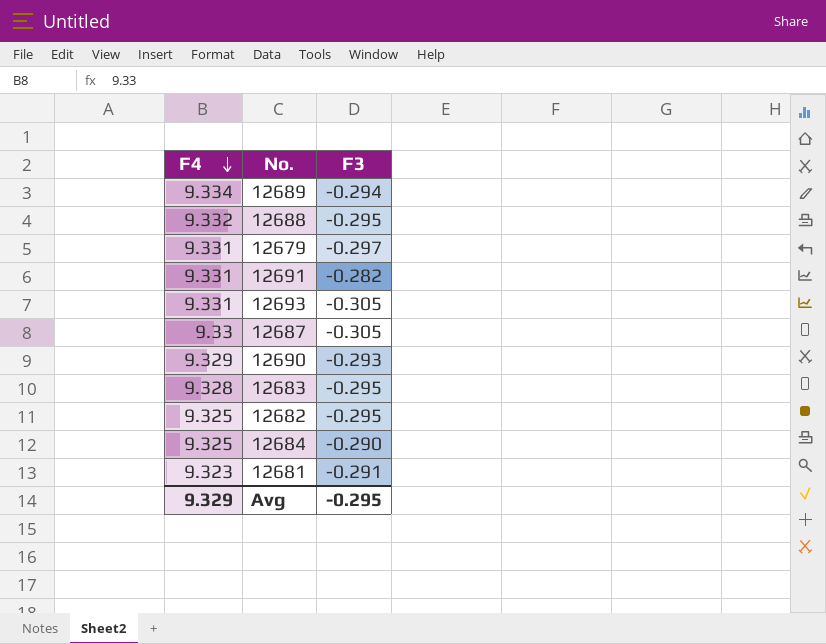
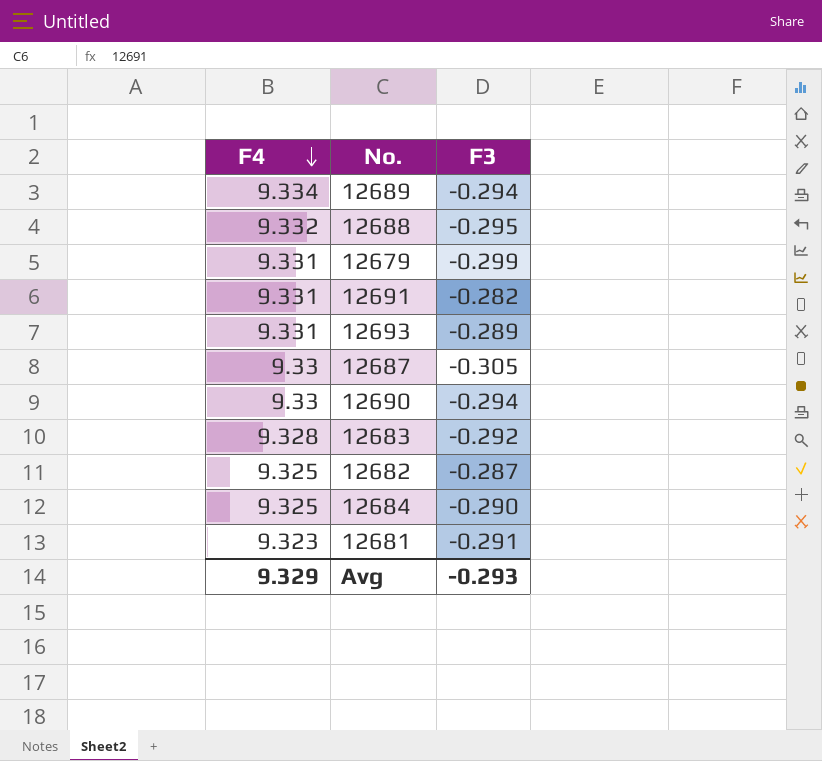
12679 | F3: -0.297 -> -0.299
12693 | F3: -0.305 -> -0.289
12690 | F4: 9.329 -> 9.33
12690 | F3: -0.293 -> -0.294
12683 | F3: -0.295 -> -0.292
12682 | F3: -0.295 -> -0.287
Avg | F3: -0.295 -> -0.293

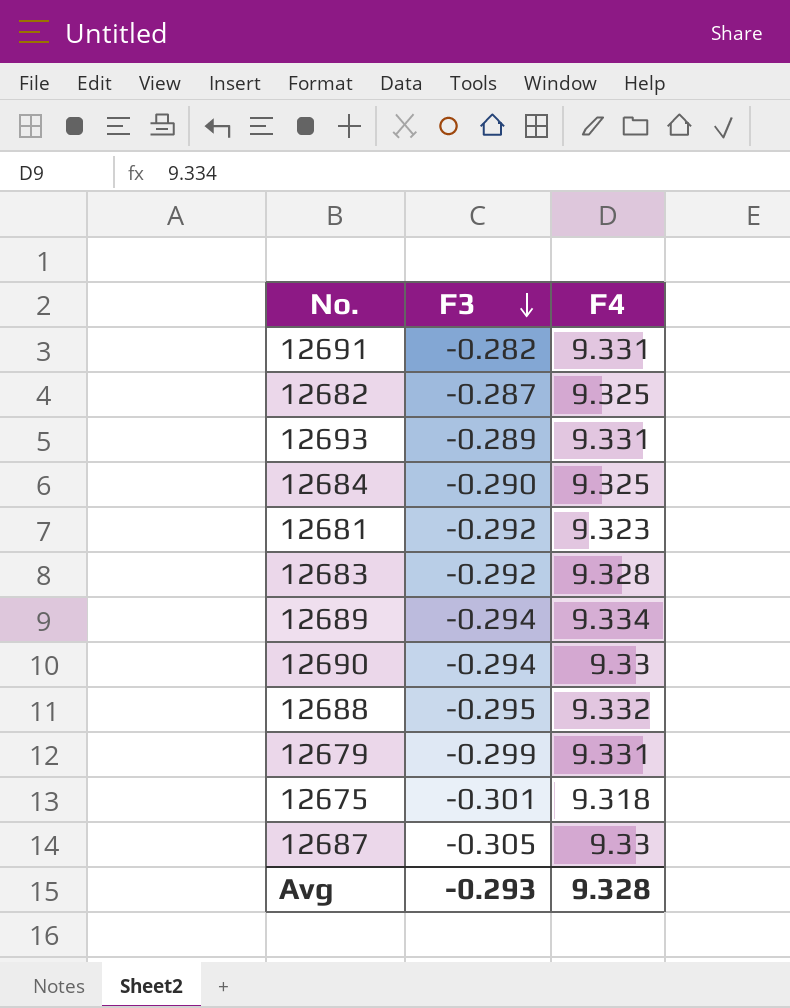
row order: F4 descending -> F3 descending
column F4 | position: 1 -> 3
12681 | F3: -0.291 -> -0.292
row 12675: none -> -0.301 | 9.318
Avg | F4: 9.329 -> 9.328

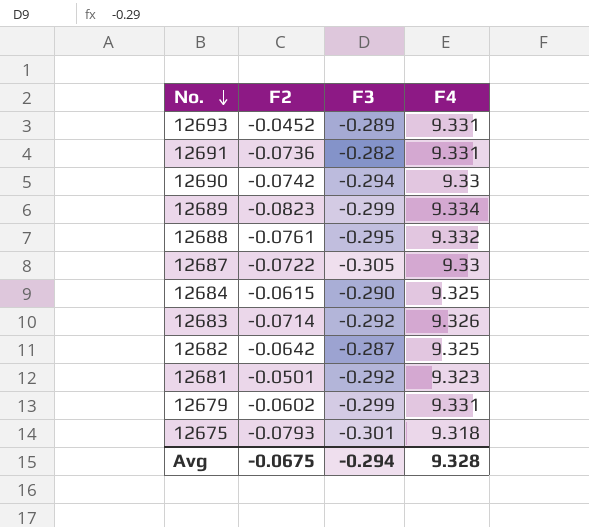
row order: F3 descending -> No. descending
column F2 | position: none -> 2
12689 | F3: -0.294 -> -0.299
12683 | F4: 9.328 -> 9.326
Avg | F3: -0.293 -> -0.294

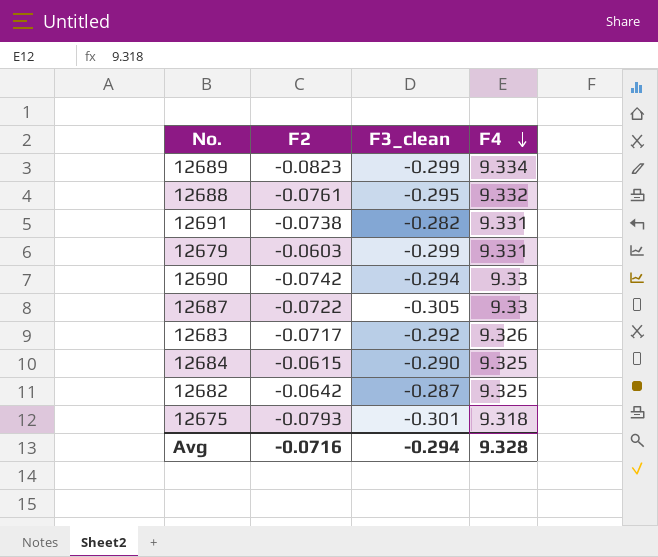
row order: No. descending -> F4 descending
column name: F3 -> F3_clean
row 12693: -0.0452 | -0.289 | 9.331 -> none
row 12681: -0.0501 | -0.292 | 9.323 -> none
12691 | F2: -0.0736 -> -0.0738
12679 | F2: -0.0602 -> -0.0603
12683 | F2: -0.0714 -> -0.0717
Avg | F2: -0.0675 -> -0.0716

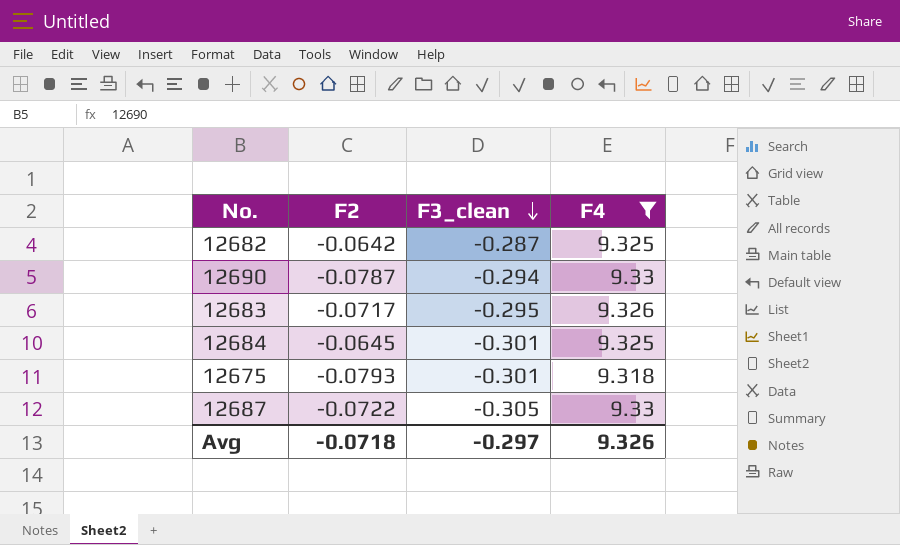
filter: none -> F4 <= 9.33
row order: F4 descending -> F3_clean descending
12690 | F2: -0.0742 -> -0.0787
12683 | F3_clean: -0.292 -> -0.295
12684 | F2: -0.0615 -> -0.0645
12684 | F3_clean: -0.290 -> -0.301
Avg | F2: -0.0716 -> -0.0718
Avg | F3_clean: -0.294 -> -0.297
Avg | F4: 9.328 -> 9.326

